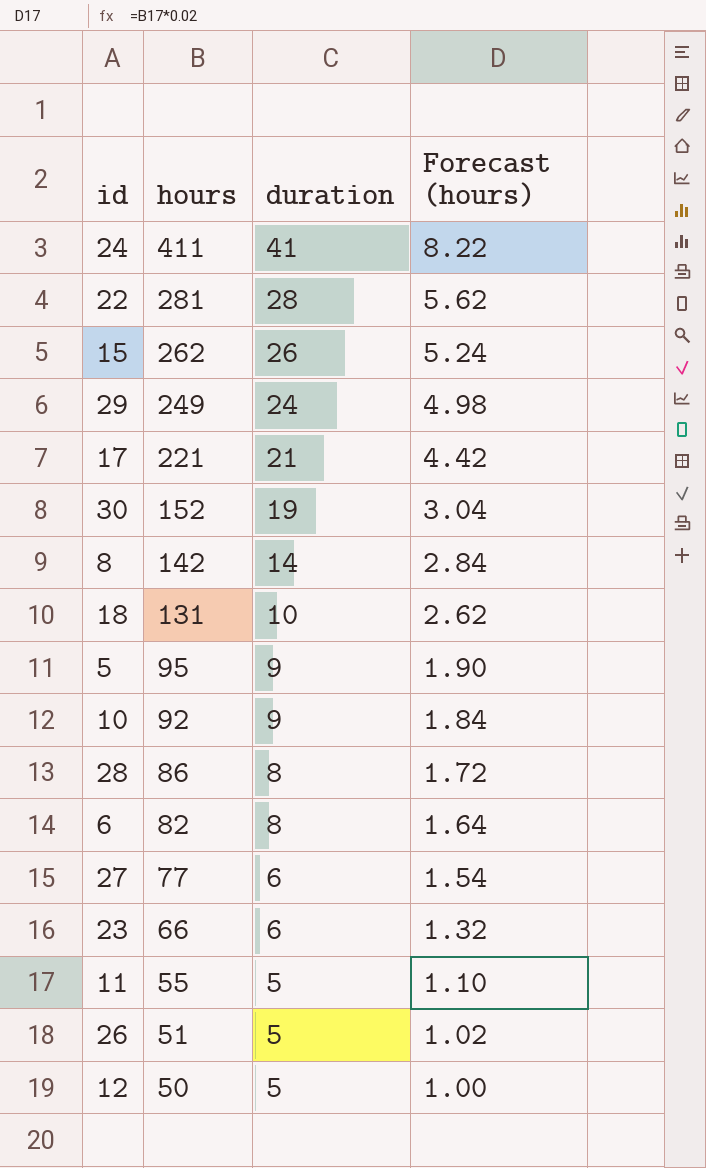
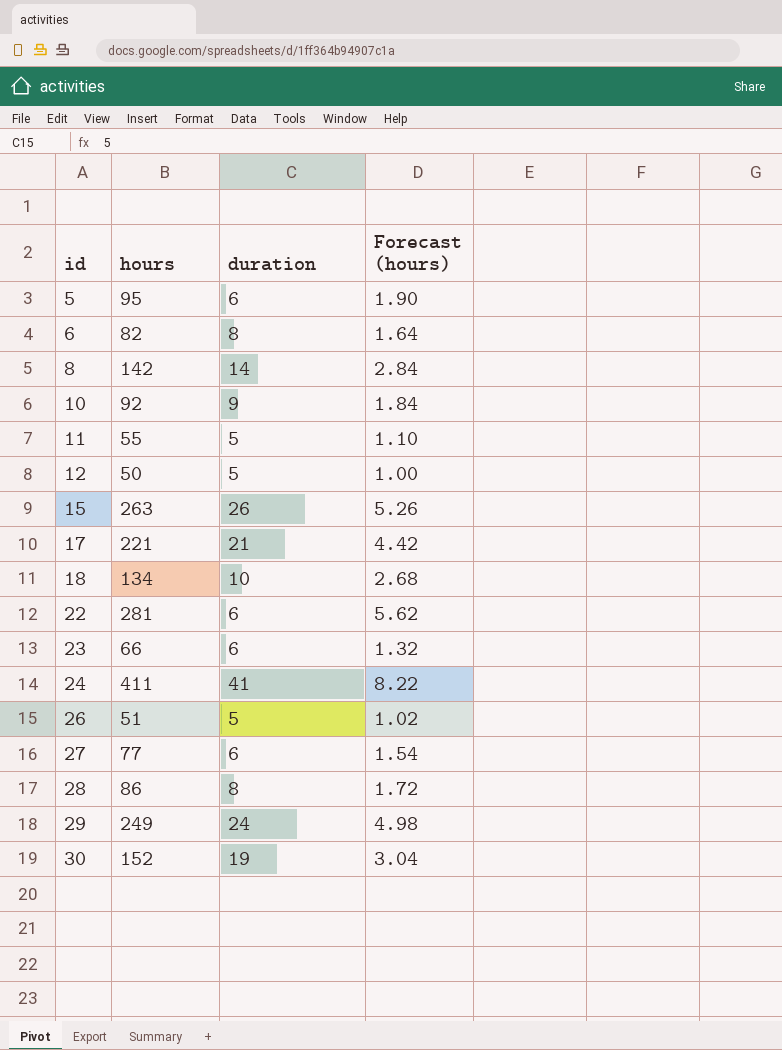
row order: hours descending -> id ascending
5 | duration: 9 -> 6
15 | hours: 262 -> 263
15 | Forecast (hours): 5.24 -> 5.26
18 | hours: 131 -> 134
18 | Forecast (hours): 2.62 -> 2.68
22 | duration: 28 -> 6

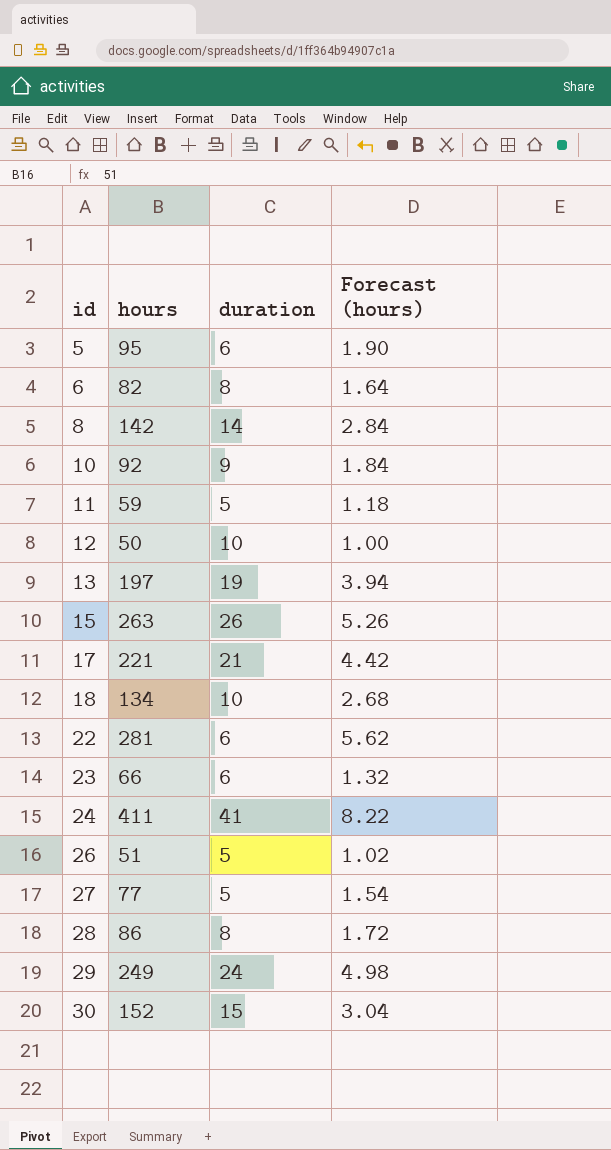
11 | hours: 55 -> 59
11 | Forecast (hours): 1.10 -> 1.18
12 | duration: 5 -> 10
row 13: none -> 197 | 19 | 3.94
27 | duration: 6 -> 5
30 | duration: 19 -> 15

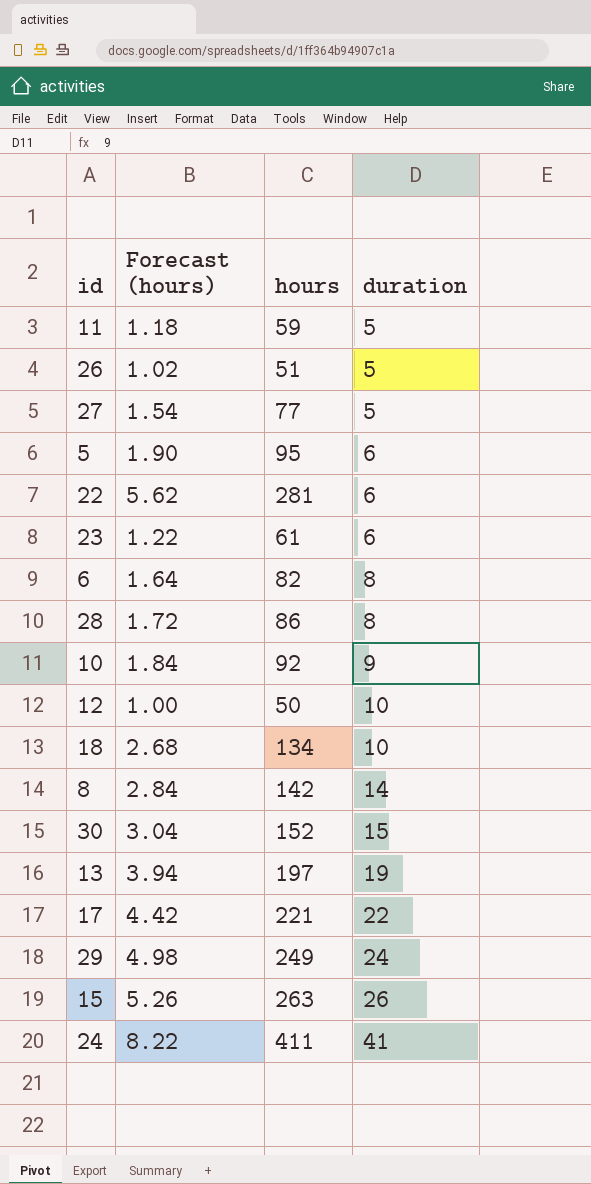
row order: id ascending -> duration ascending
column Forecast (hours) | position: 4 -> 2
23 | Forecast (hours): 1.32 -> 1.22
23 | hours: 66 -> 61
17 | duration: 21 -> 22

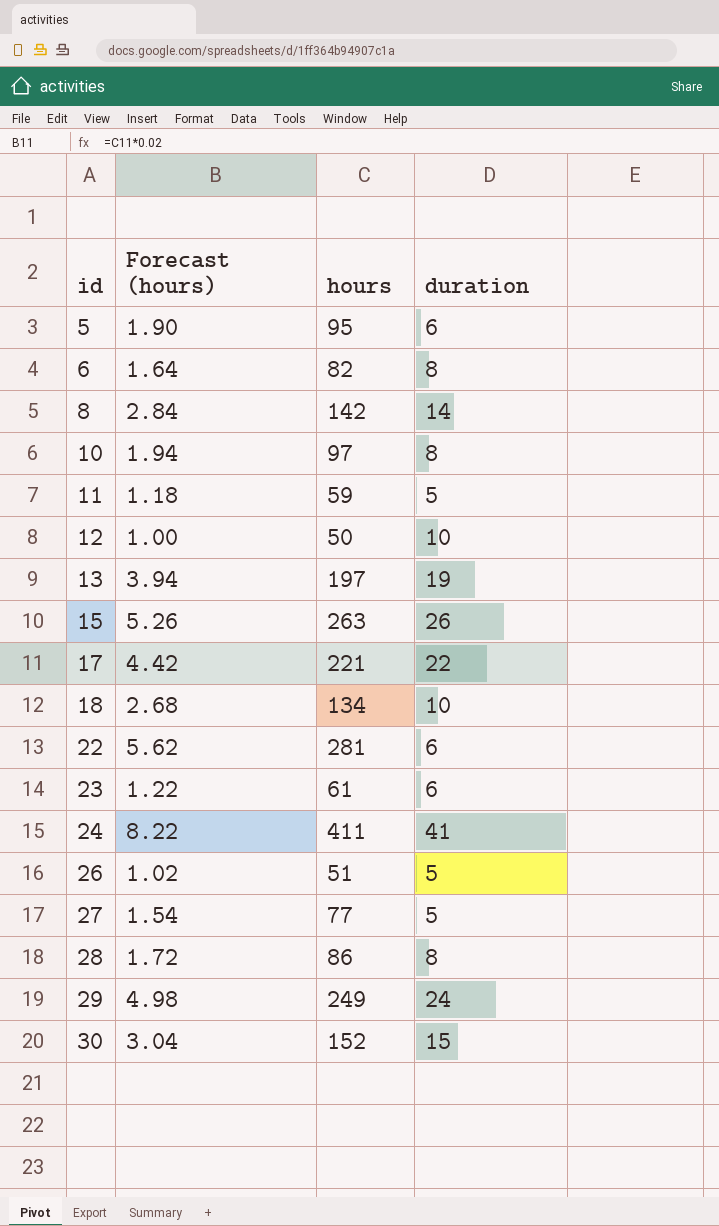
row order: duration ascending -> id ascending
10 | Forecast (hours): 1.84 -> 1.94
10 | hours: 92 -> 97
10 | duration: 9 -> 8

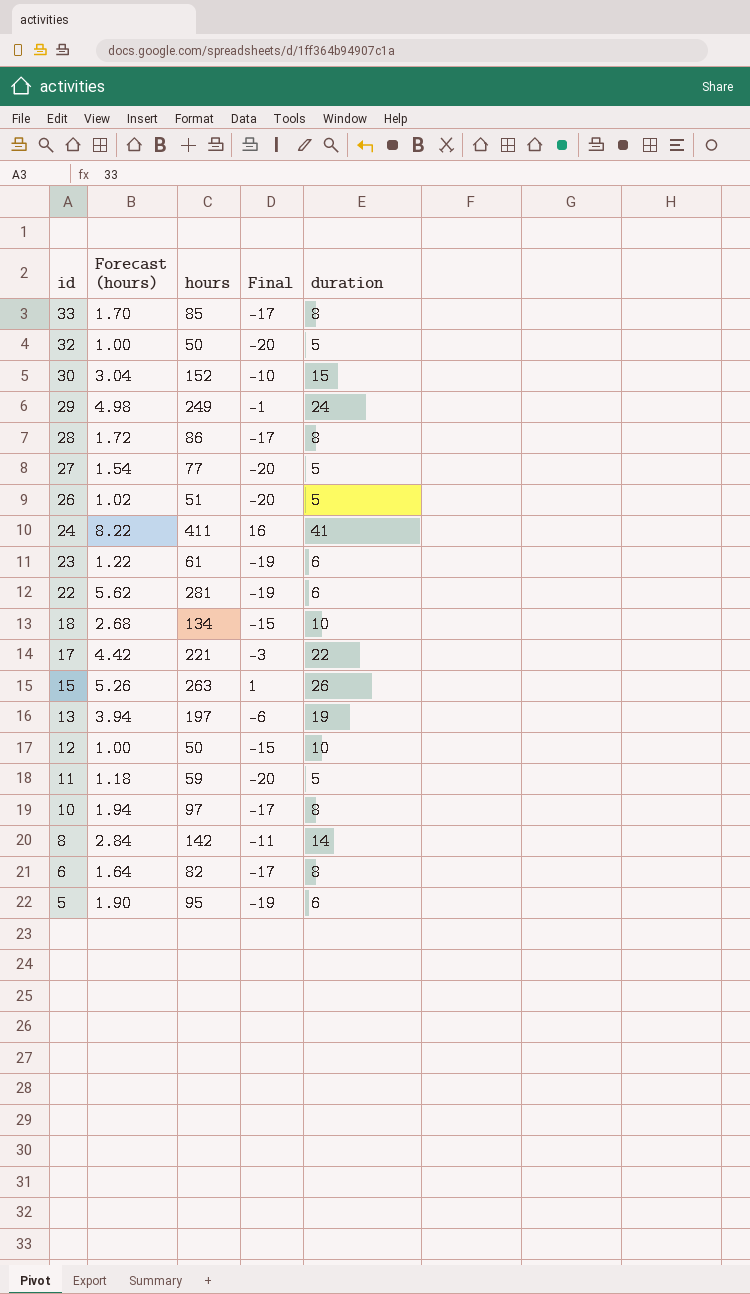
row order: id ascending -> id descending
column Final | formula: none -> [duration] - 25
row 33: none -> 1.70 | 85 | -17 | 8
row 32: none -> 1.00 | 50 | -20 | 5

